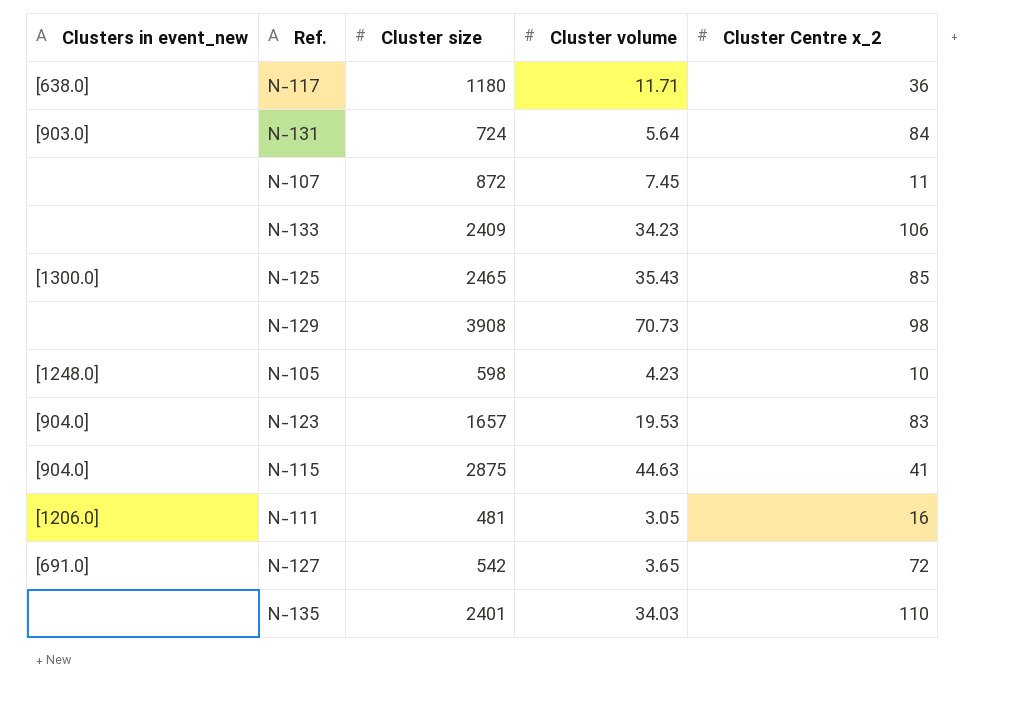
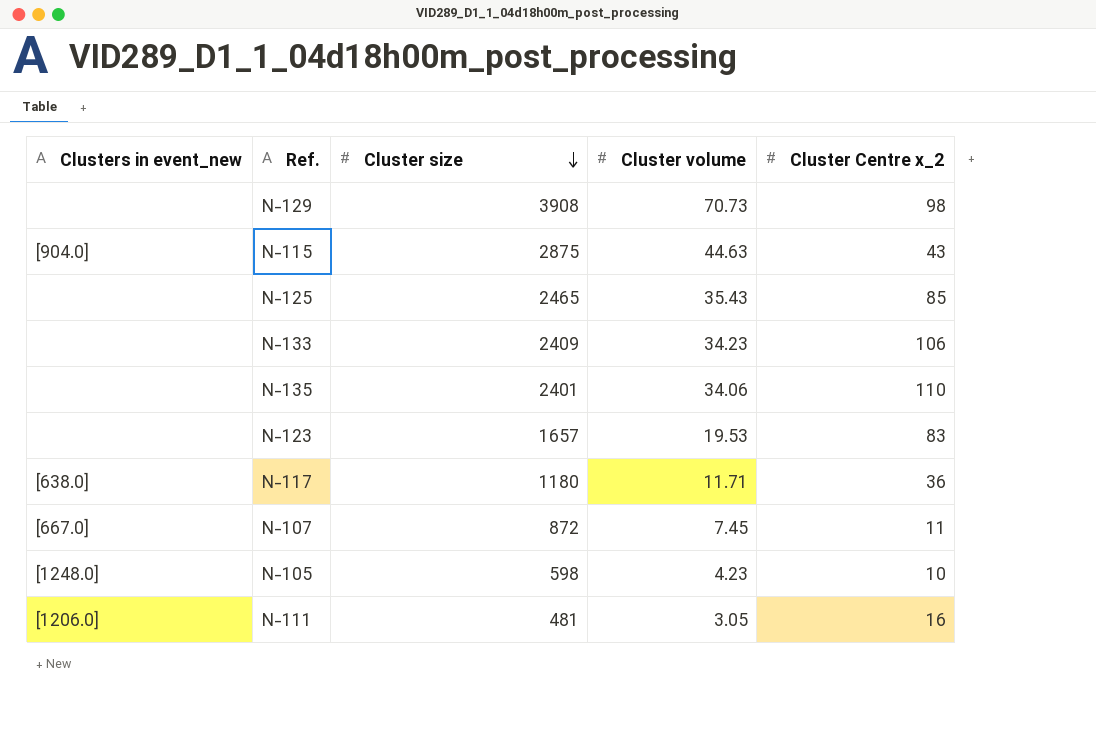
row order: none -> Cluster size descending
row N-131: [903.0] | 724 | 5.64 | 84 -> none
row N-127: [691.0] | 542 | 3.65 | 72 -> none
N-115 | Cluster Centre x_2: 41 -> 43
N-125 | Clusters in event_new: [1300.0] -> none
N-135 | Cluster volume: 34.03 -> 34.06
N-123 | Clusters in event_new: [904.0] -> none
N-107 | Clusters in event_new: none -> [667.0]

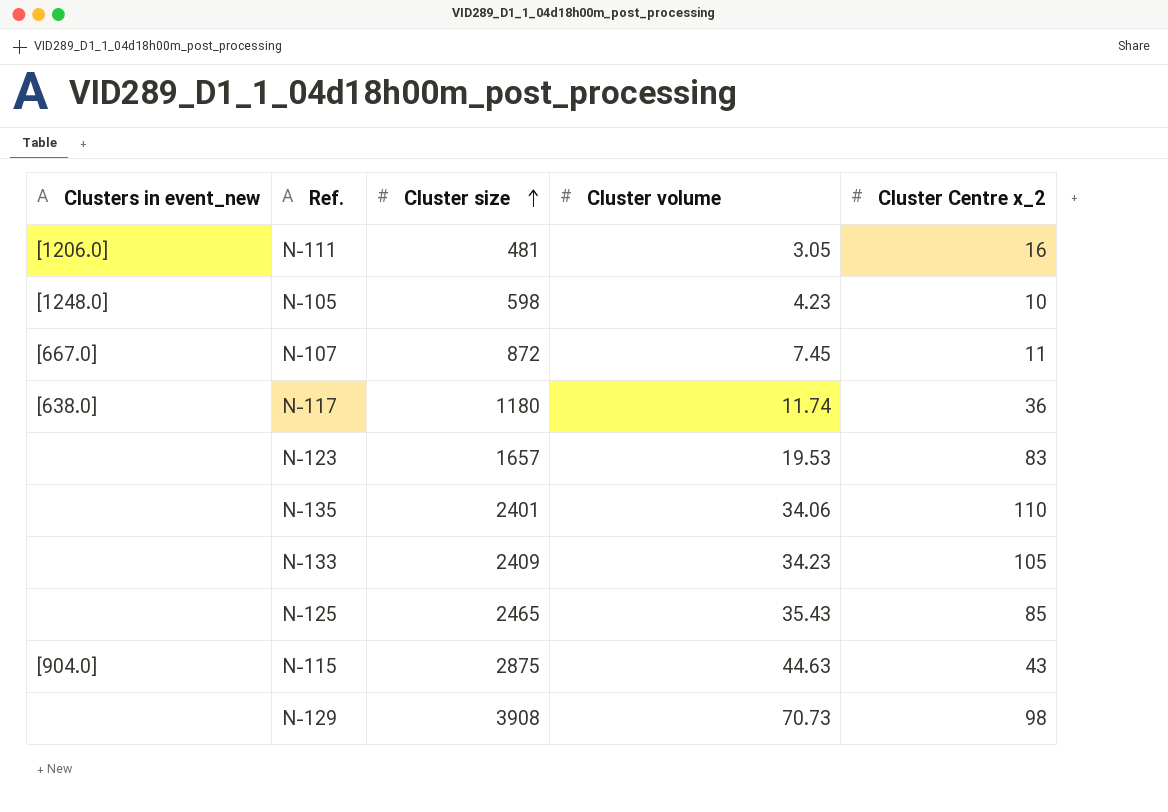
row order: Cluster size descending -> Cluster size ascending
N-117 | Cluster volume: 11.71 -> 11.74
N-133 | Cluster Centre x_2: 106 -> 105

